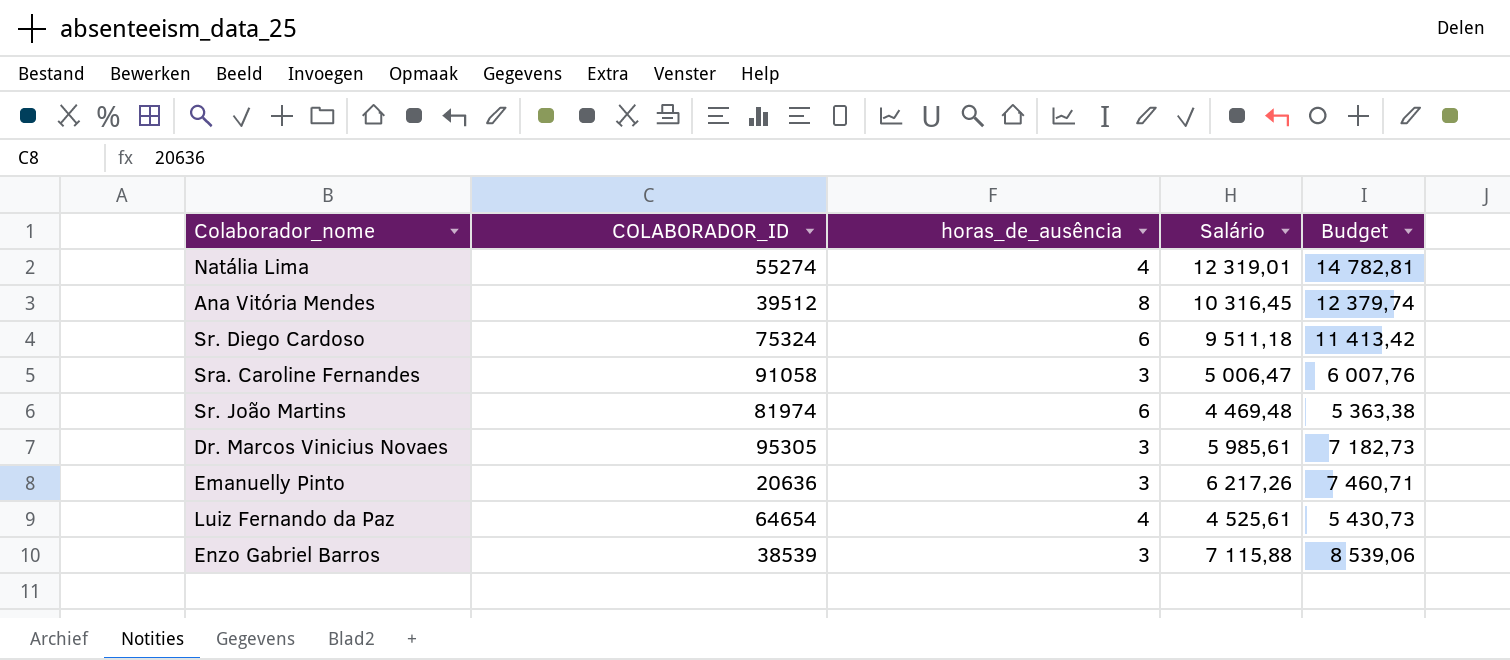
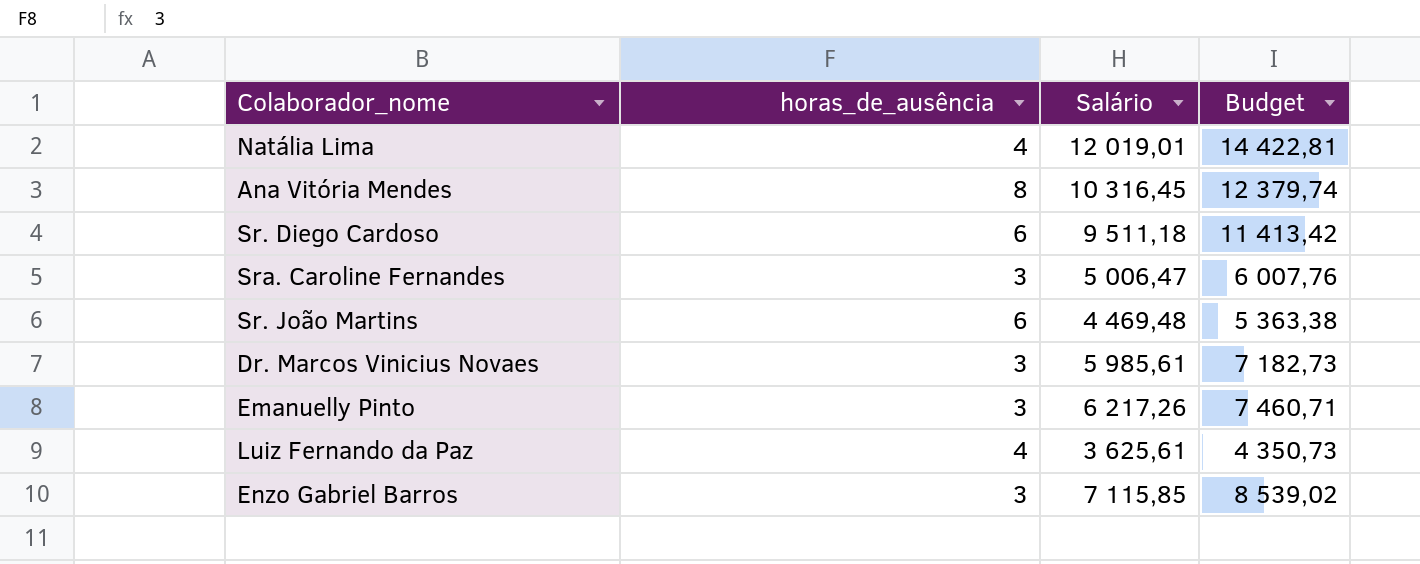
column COLABORADOR_ID | position: 2 -> none
Natália Lima | Salário: 12 319,01 -> 12 019,01
Natália Lima | Budget: 14 782,81 -> 14 422,81
Luiz Fernando da Paz | Salário: 4 525,61 -> 3 625,61
Luiz Fernando da Paz | Budget: 5 430,73 -> 4 350,73
Enzo Gabriel Barros | Salário: 7 115,88 -> 7 115,85
Enzo Gabriel Barros | Budget: 8 539,06 -> 8 539,02

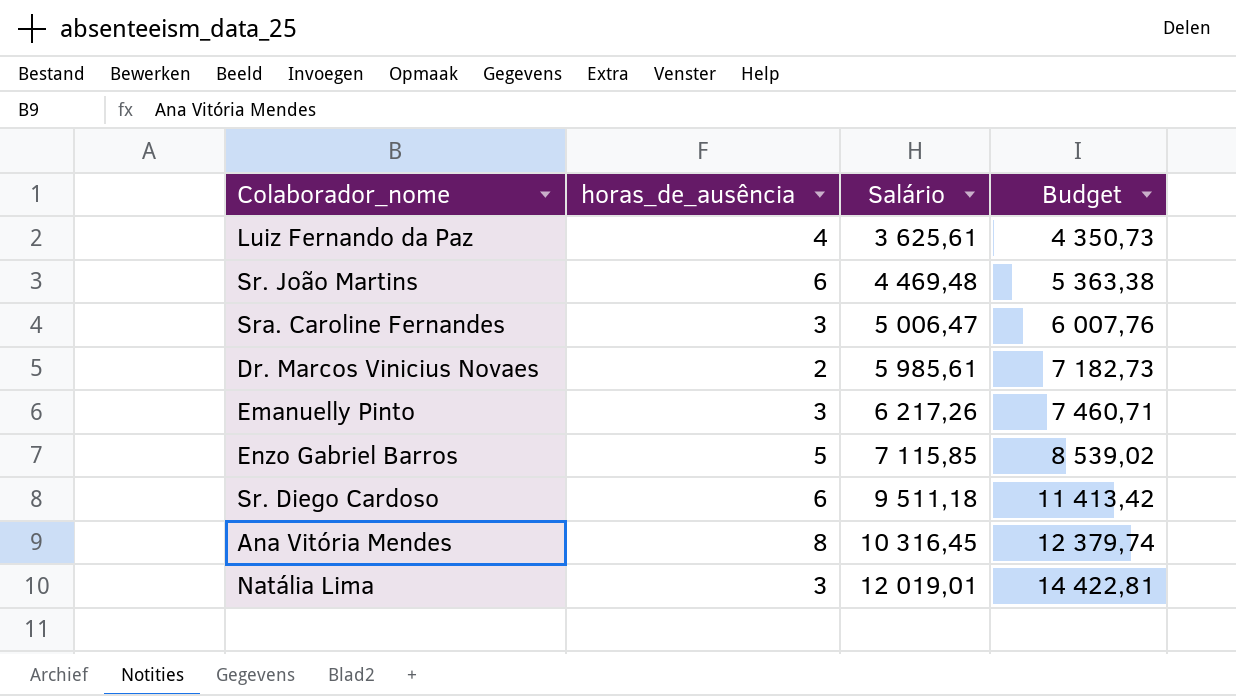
row order: none -> Salário ascending
Dr. Marcos Vinicius Novaes | horas_de_ausência: 3 -> 2
Enzo Gabriel Barros | horas_de_ausência: 3 -> 5
Natália Lima | horas_de_ausência: 4 -> 3

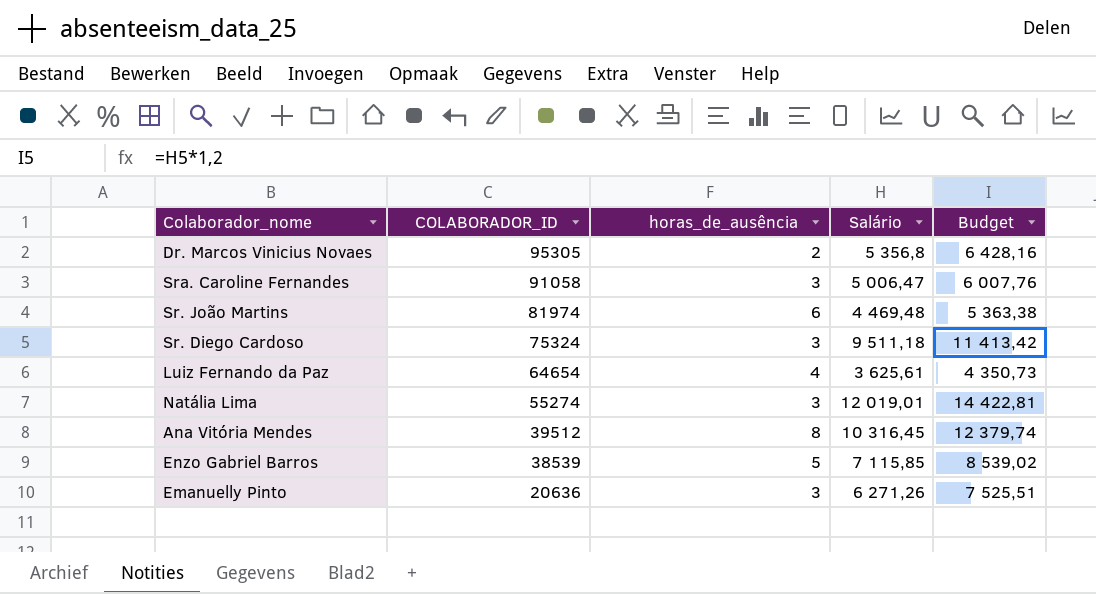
row order: Salário ascending -> COLABORADOR_ID descending
column COLABORADOR_ID | position: none -> 2
Dr. Marcos Vinicius Novaes | Salário: 5 985,61 -> 5 356,8
Dr. Marcos Vinicius Novaes | Budget: 7 182,73 -> 6 428,16
Sr. Diego Cardoso | horas_de_ausência: 6 -> 3
Emanuelly Pinto | Salário: 6 217,26 -> 6 271,26
Emanuelly Pinto | Budget: 7 460,71 -> 7 525,51

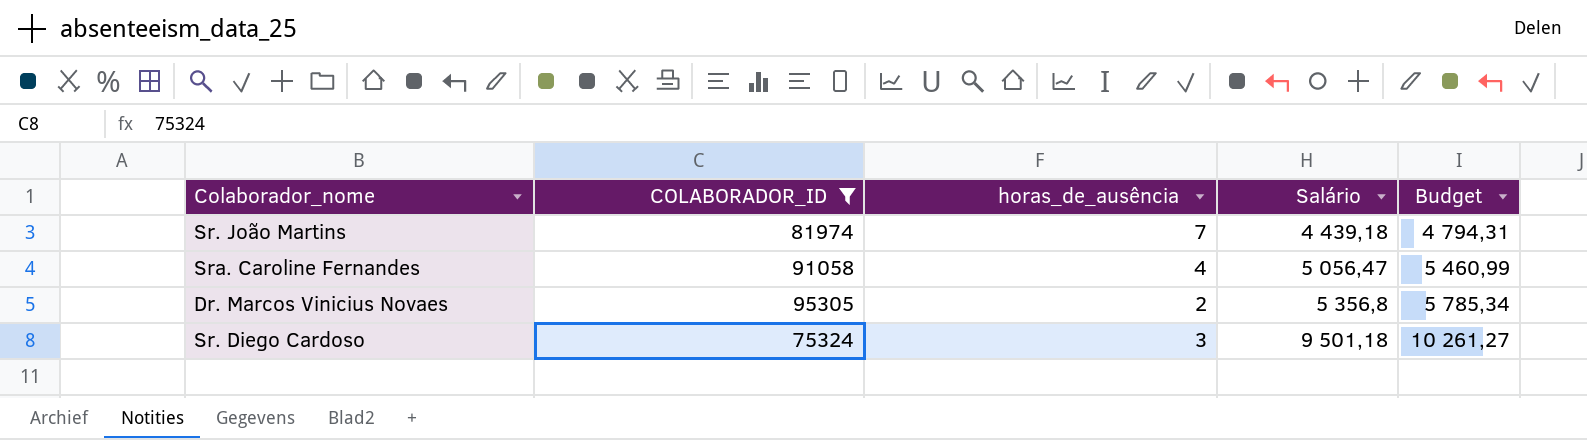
filter: none -> COLABORADOR_ID >= 75324
row order: COLABORADOR_ID descending -> Salário ascending
column Budget | formula: [Salário] * 1,2 -> [Salário] * 1,08
Sr. João Martins | horas_de_ausência: 6 -> 7
Sr. João Martins | Salário: 4 469,48 -> 4 439,18
Sra. Caroline Fernandes | horas_de_ausência: 3 -> 4
Sra. Caroline Fernandes | Salário: 5 006,47 -> 5 056,47
Sr. Diego Cardoso | Salário: 9 511,18 -> 9 501,18

